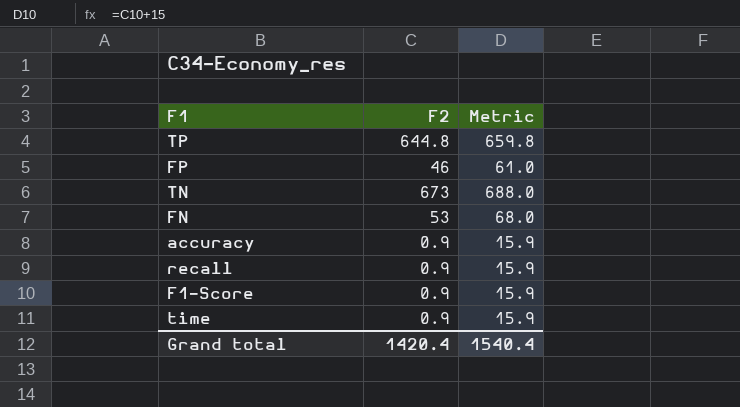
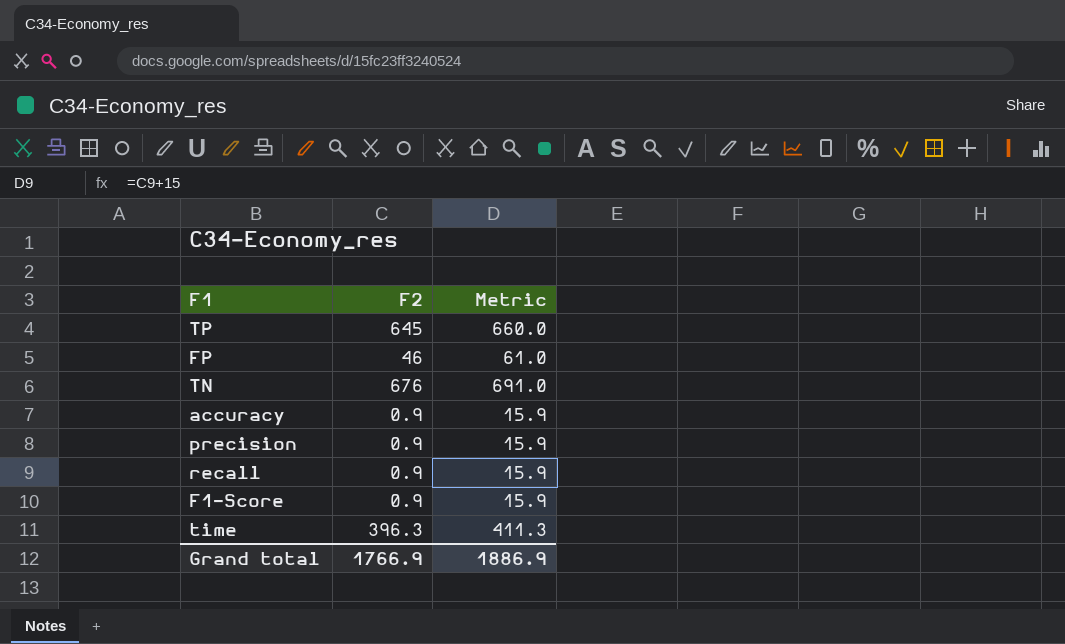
row FN: 53 | 68.0 -> none
TP | F2: 644.8 -> 645
TP | Metric: 659.8 -> 660.0
TN | F2: 673 -> 676
TN | Metric: 688.0 -> 691.0
row precision: none -> 0.9 | 15.9
time | F2: 0.9 -> 396.3
time | Metric: 15.9 -> 411.3
Grand total | F2: 1420.4 -> 1766.9
Grand total | Metric: 1540.4 -> 1886.9

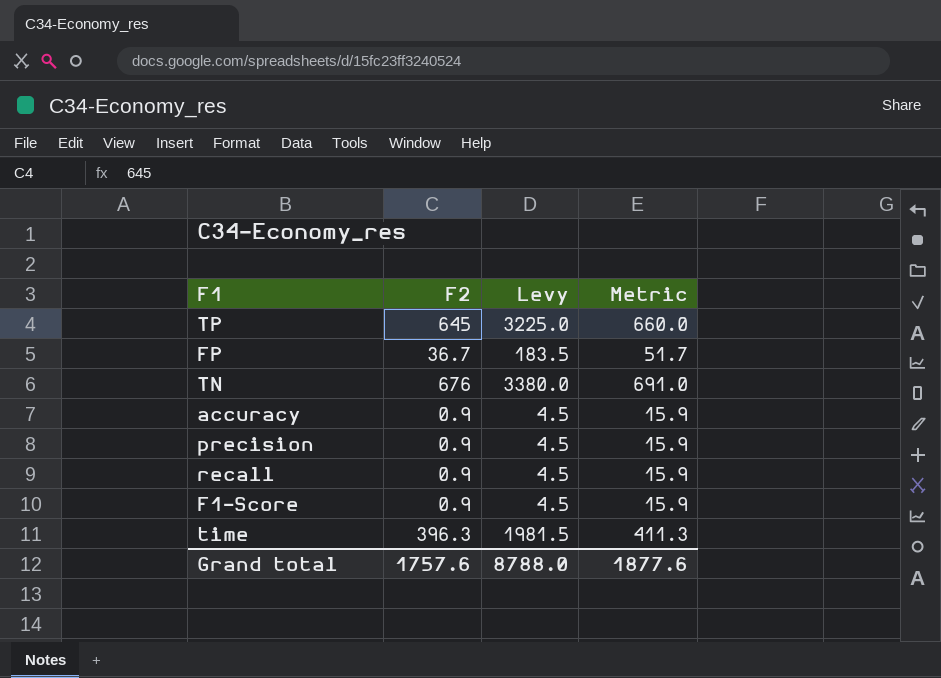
column Levy | formula: none -> [F2] * 5
FP | F2: 46 -> 36.7
FP | Metric: 61.0 -> 51.7
Grand total | F2: 1766.9 -> 1757.6
Grand total | Metric: 1886.9 -> 1877.6

